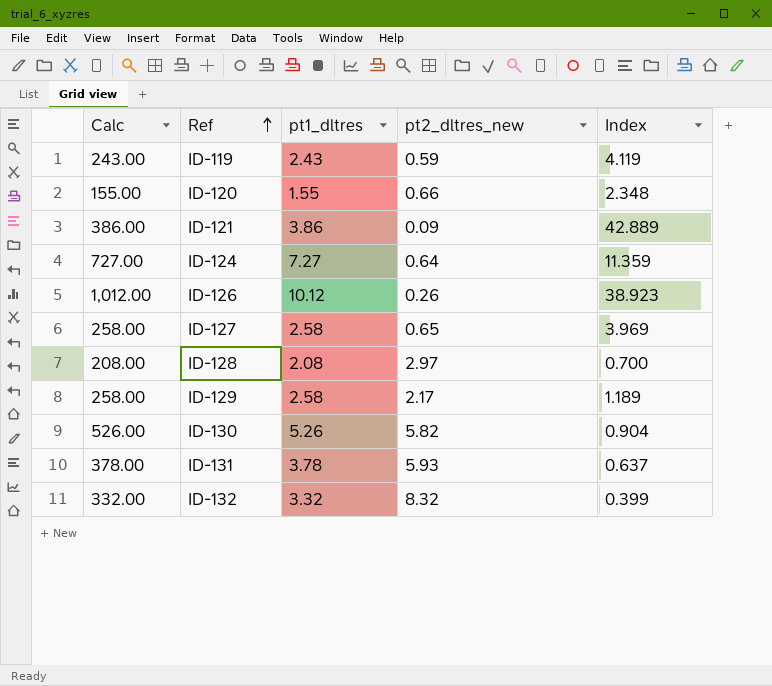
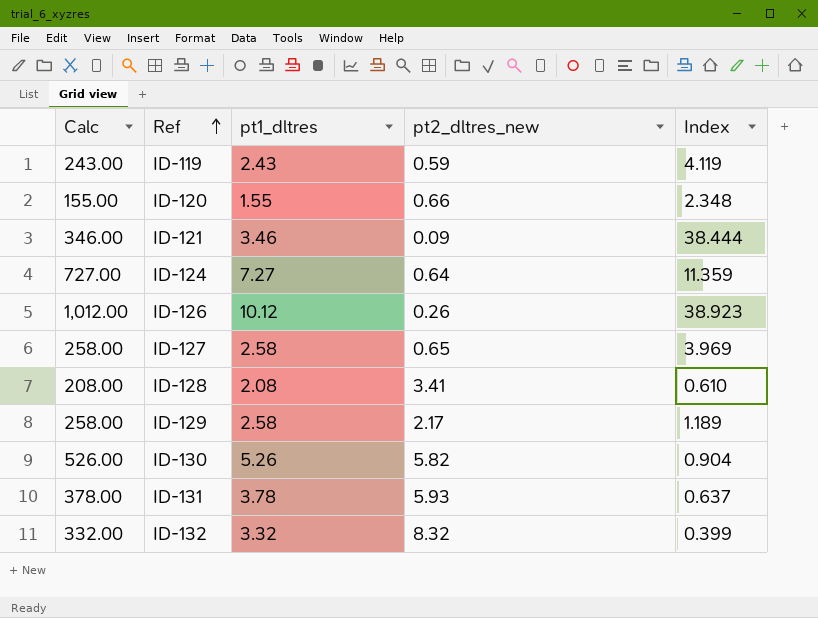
ID-121 | Calc: 386.00 -> 346.00
ID-121 | pt1_dltres: 3.86 -> 3.46
ID-121 | Index: 42.889 -> 38.444
ID-128 | pt2_dltres_new: 2.97 -> 3.41
ID-128 | Index: 0.700 -> 0.610

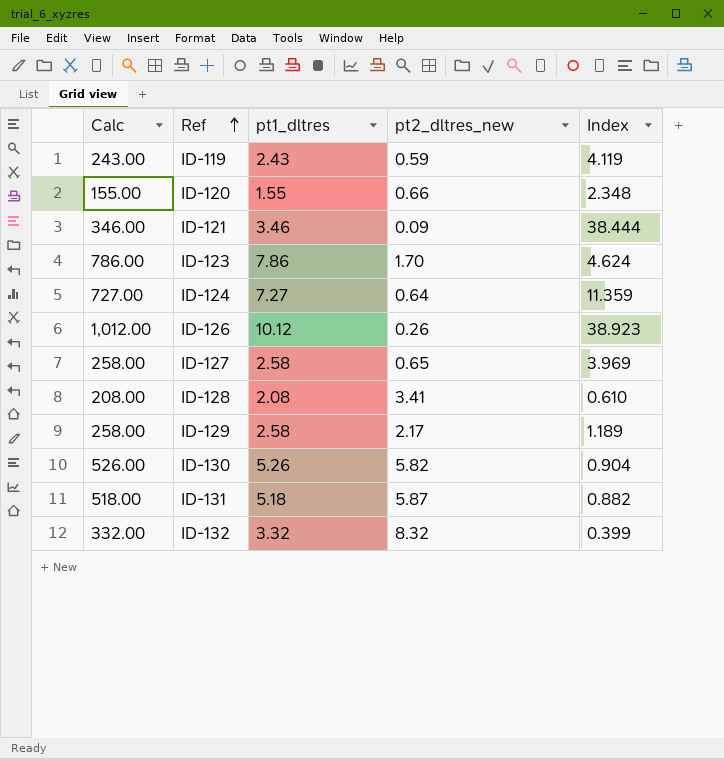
row ID-123: none -> 786.00 | 7.86 | 1.70 | 4.624
ID-131 | Calc: 378.00 -> 518.00
ID-131 | pt1_dltres: 3.78 -> 5.18
ID-131 | pt2_dltres_new: 5.93 -> 5.87
ID-131 | Index: 0.637 -> 0.882

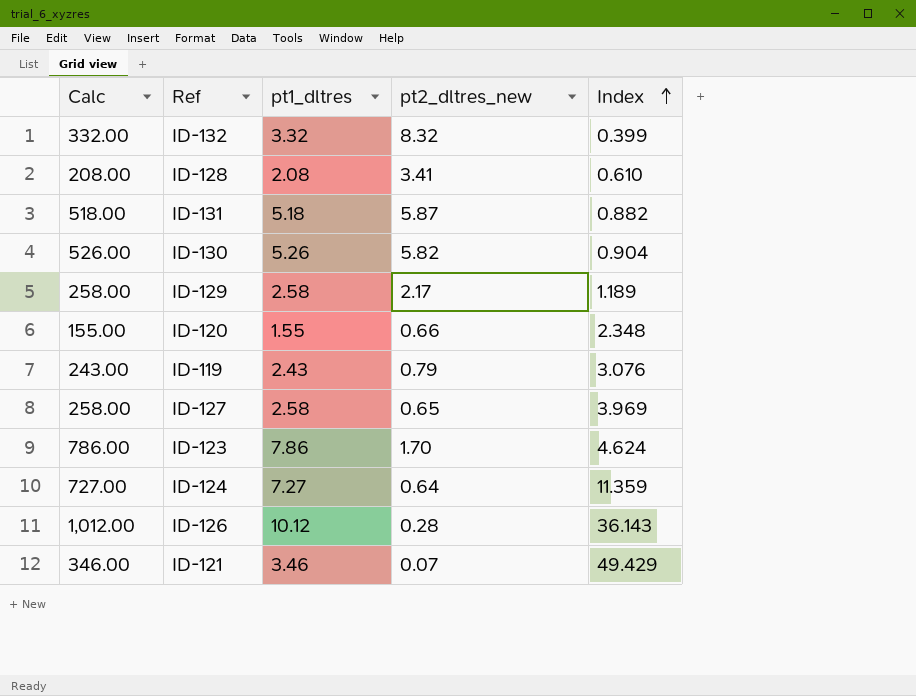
row order: Ref ascending -> Index ascending
ID-119 | pt2_dltres_new: 0.59 -> 0.79
ID-119 | Index: 4.119 -> 3.076
ID-126 | pt2_dltres_new: 0.26 -> 0.28
ID-126 | Index: 38.923 -> 36.143
ID-121 | pt2_dltres_new: 0.09 -> 0.07
ID-121 | Index: 38.444 -> 49.429

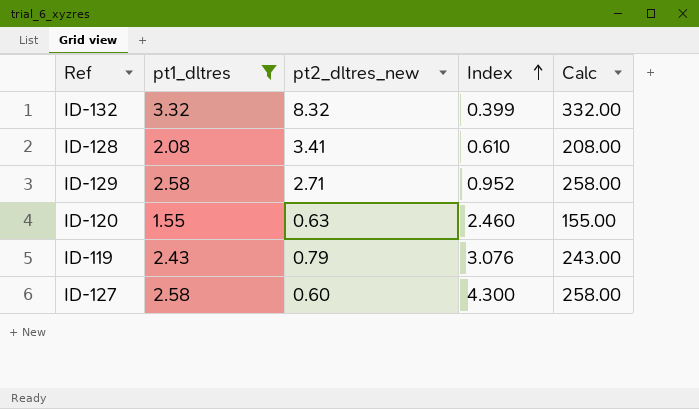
filter: none -> pt1_dltres <= 3.32
column Calc | position: 1 -> 5
ID-129 | pt2_dltres_new: 2.17 -> 2.71
ID-129 | Index: 1.189 -> 0.952
ID-120 | pt2_dltres_new: 0.66 -> 0.63
ID-120 | Index: 2.348 -> 2.460
ID-127 | pt2_dltres_new: 0.65 -> 0.60
ID-127 | Index: 3.969 -> 4.300

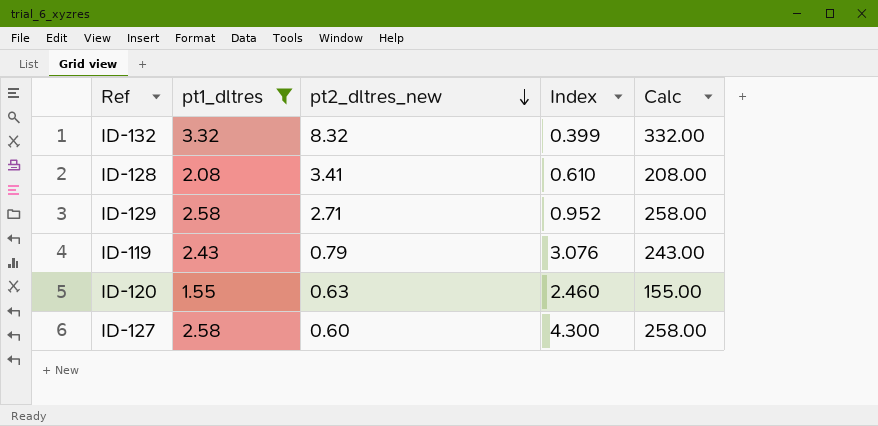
row order: Index ascending -> pt2_dltres_new descending

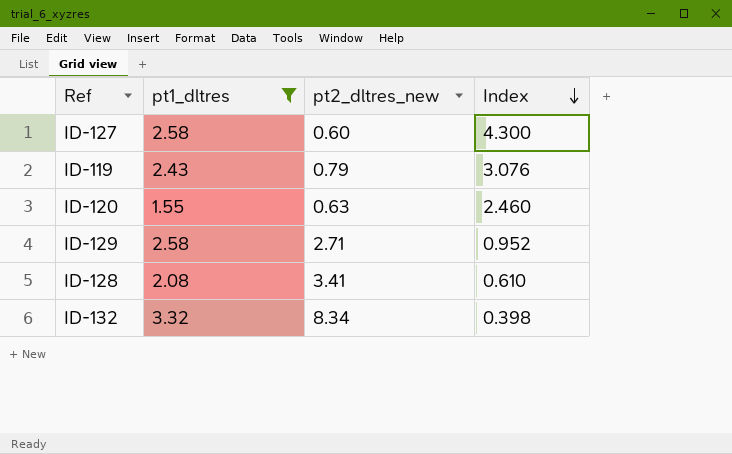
row order: pt2_dltres_new descending -> Index descending
column Calc | formula: [pt1_dltres] * 100 -> none
ID-132 | pt2_dltres_new: 8.32 -> 8.34
ID-132 | Index: 0.399 -> 0.398

